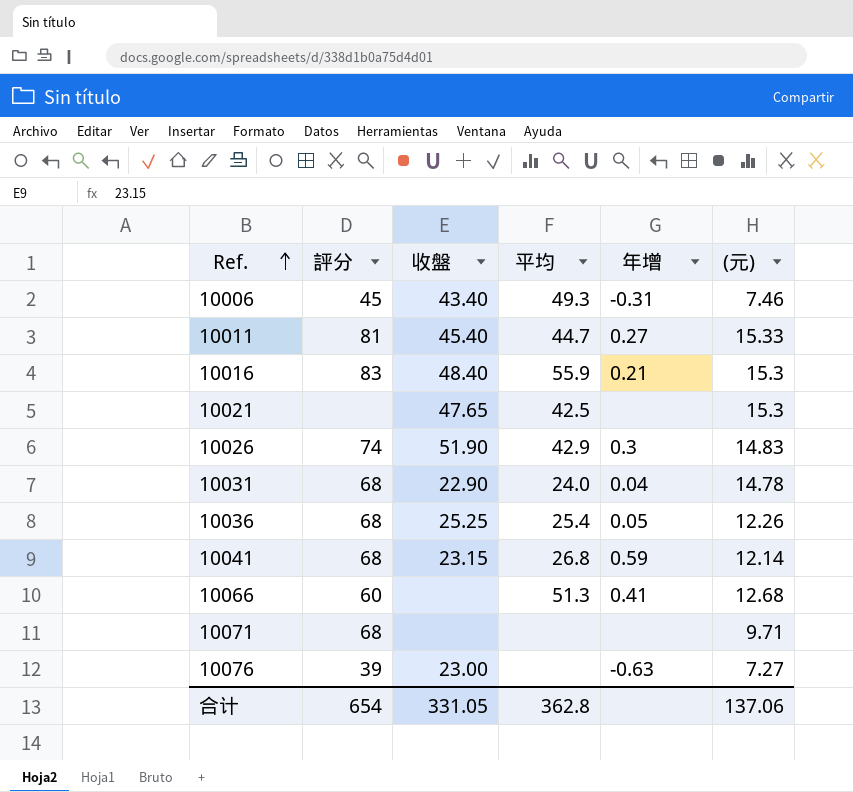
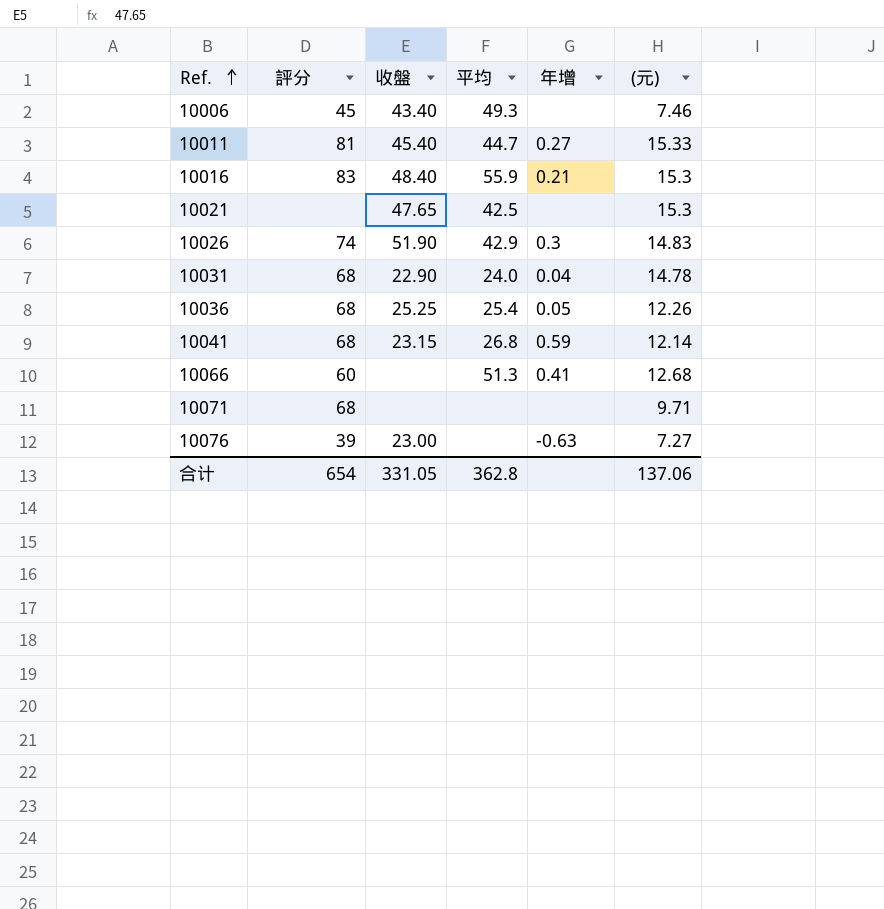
10006 | 年增: -0.31 -> none

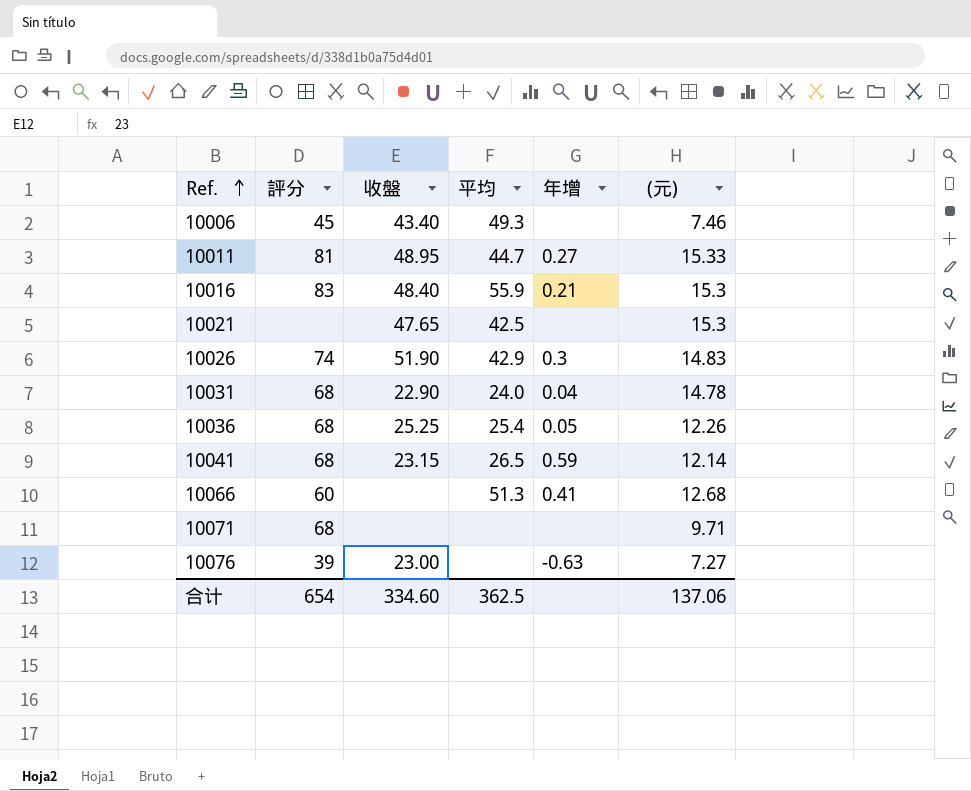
10011 | 收盤: 45.40 -> 48.95
10041 | 平均: 26.8 -> 26.5
合计 | 收盤: 331.05 -> 334.60
合计 | 平均: 362.8 -> 362.5

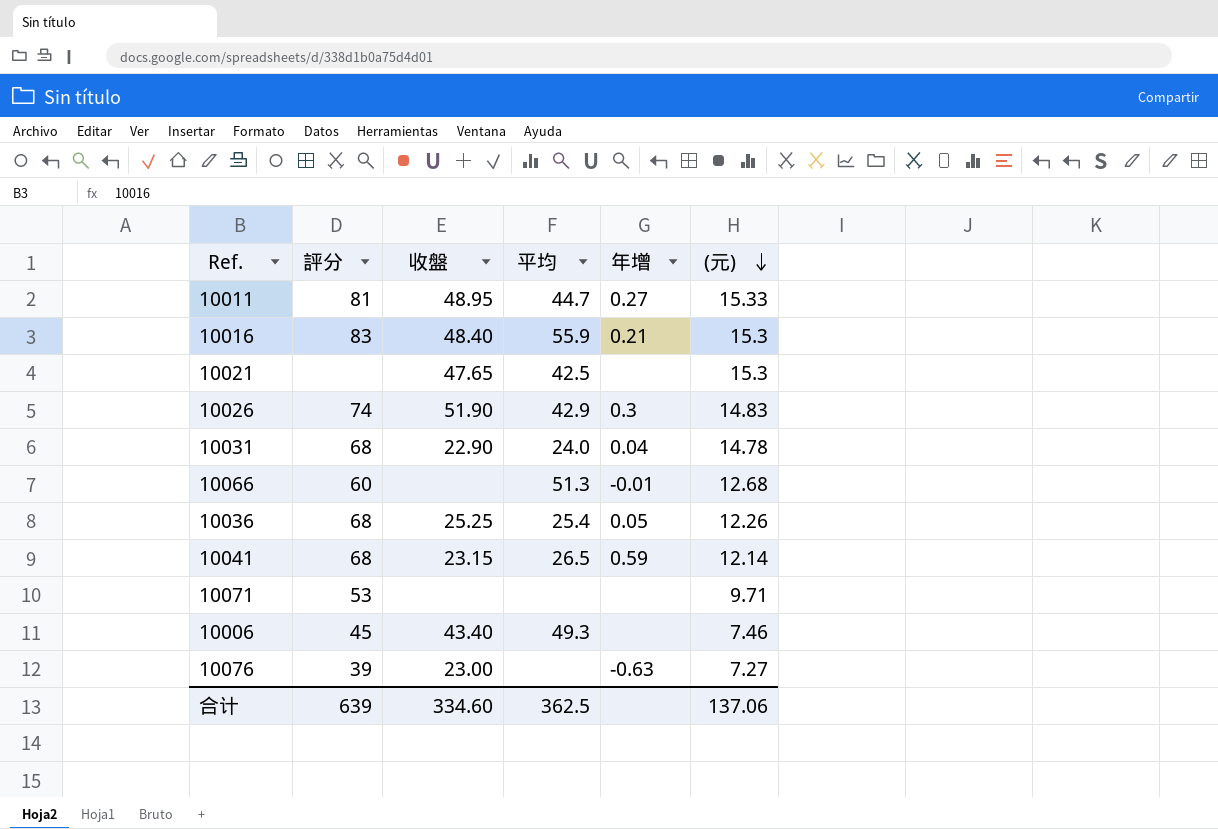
row order: Ref. ascending -> (元) descending
10066 | 年增: 0.41 -> -0.01
10071 | 評分: 68 -> 53
合计 | 評分: 654 -> 639

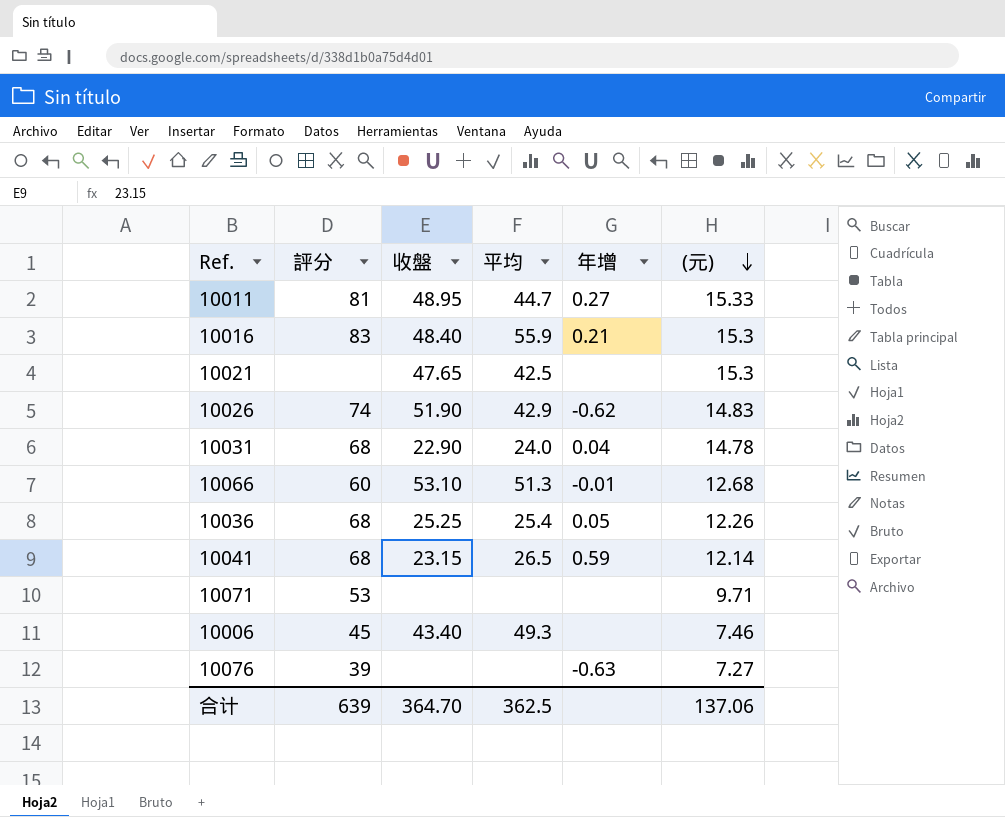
10026 | 年增: 0.3 -> -0.62
10066 | 收盤: none -> 53.10
10076 | 收盤: 23.00 -> none
合计 | 收盤: 334.60 -> 364.70

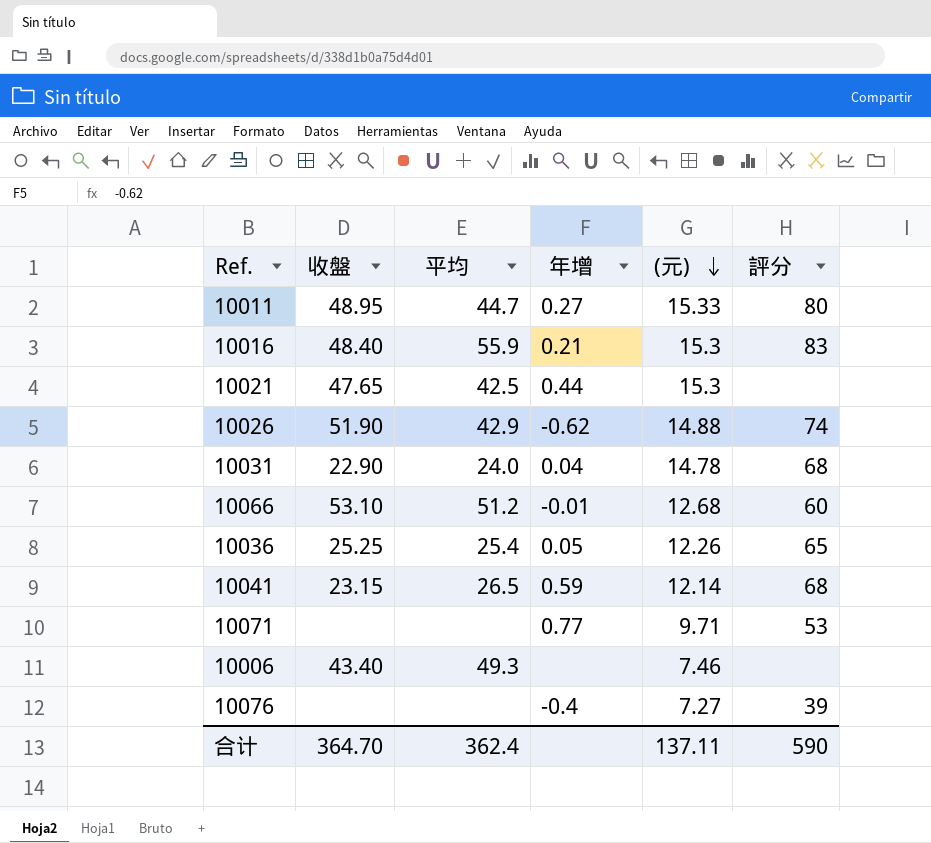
column 評分 | position: 2 -> 6
10011 | 評分: 81 -> 80
10021 | 年增: none -> 0.44
10026 | (元): 14.83 -> 14.88
10066 | 平均: 51.3 -> 51.2
10036 | 評分: 68 -> 65
10071 | 年增: none -> 0.77
10006 | 評分: 45 -> none
10076 | 年增: -0.63 -> -0.4
合计 | 平均: 362.5 -> 362.4
合计 | (元): 137.06 -> 137.11
合计 | 評分: 639 -> 590

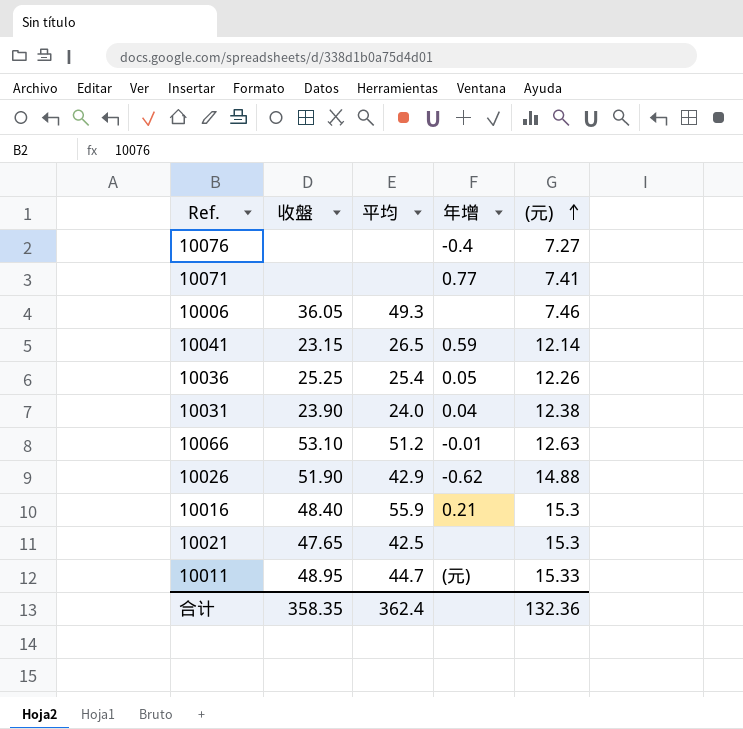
row order: (元) descending -> (元) ascending
column 評分 | position: 6 -> none
10071 | (元): 9.71 -> 7.41
10006 | 收盤: 43.40 -> 36.05
10031 | 收盤: 22.90 -> 23.90
10031 | (元): 14.78 -> 12.38
10066 | (元): 12.68 -> 12.63
10021 | 年增: 0.44 -> none
10011 | 年增: 0.27 -> (元)
合计 | 收盤: 364.70 -> 358.35
合计 | (元): 137.11 -> 132.36

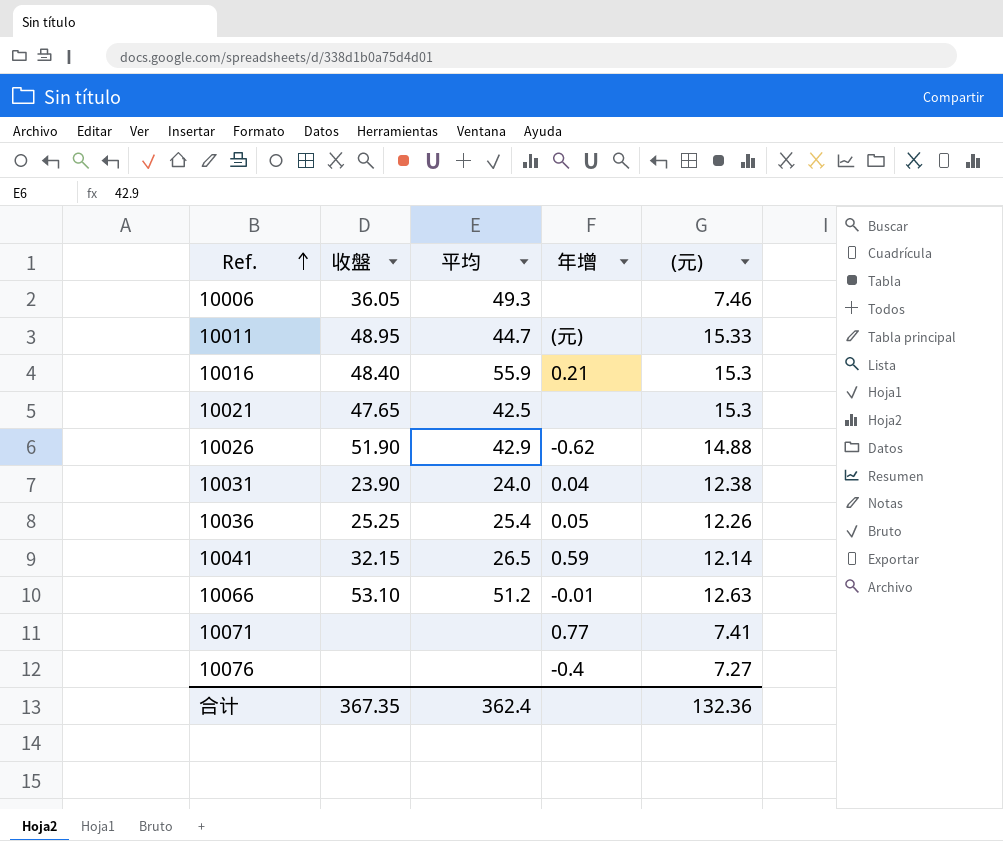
row order: (元) ascending -> Ref. ascending
10041 | 收盤: 23.15 -> 32.15
合计 | 收盤: 358.35 -> 367.35

